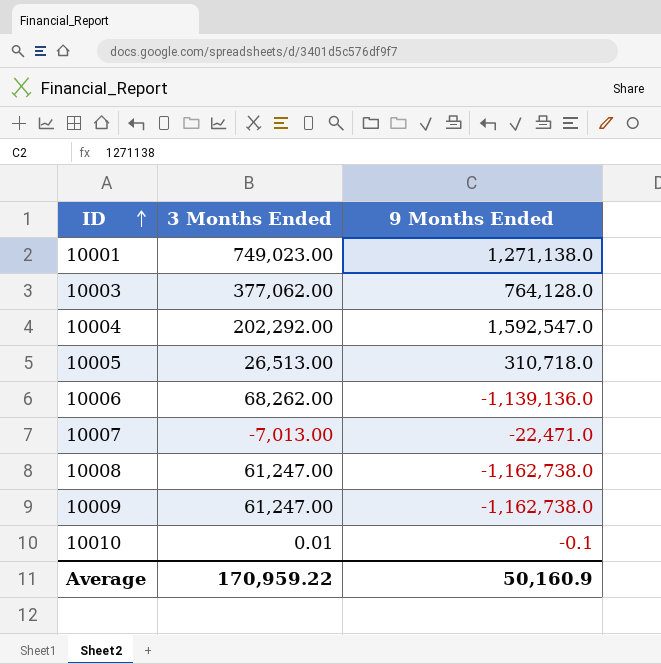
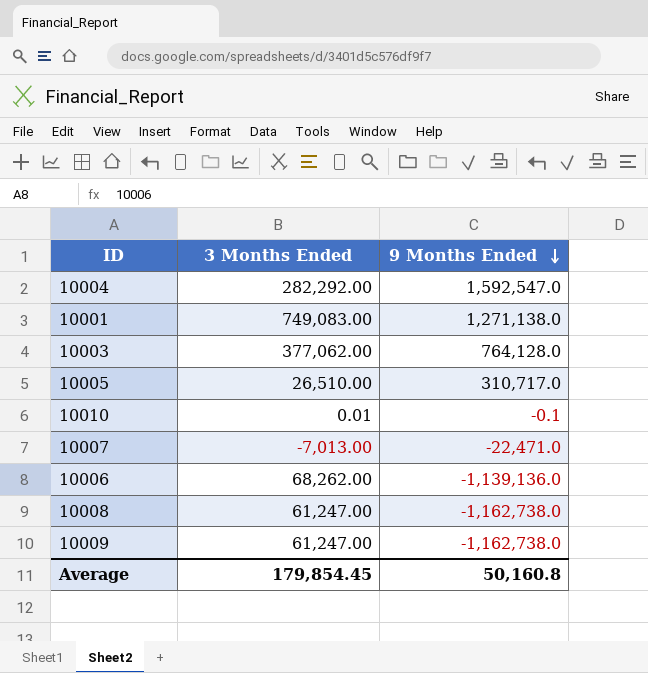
row order: ID ascending -> 9 Months Ended descending
10004 | 3 Months Ended: 202,292.00 -> 282,292.00
10001 | 3 Months Ended: 749,023.00 -> 749,083.00
10005 | 3 Months Ended: 26,513.00 -> 26,510.00
10005 | 9 Months Ended: 310,718.0 -> 310,717.0
Average | 3 Months Ended: 170,959.22 -> 179,854.45
Average | 9 Months Ended: 50,160.9 -> 50,160.8

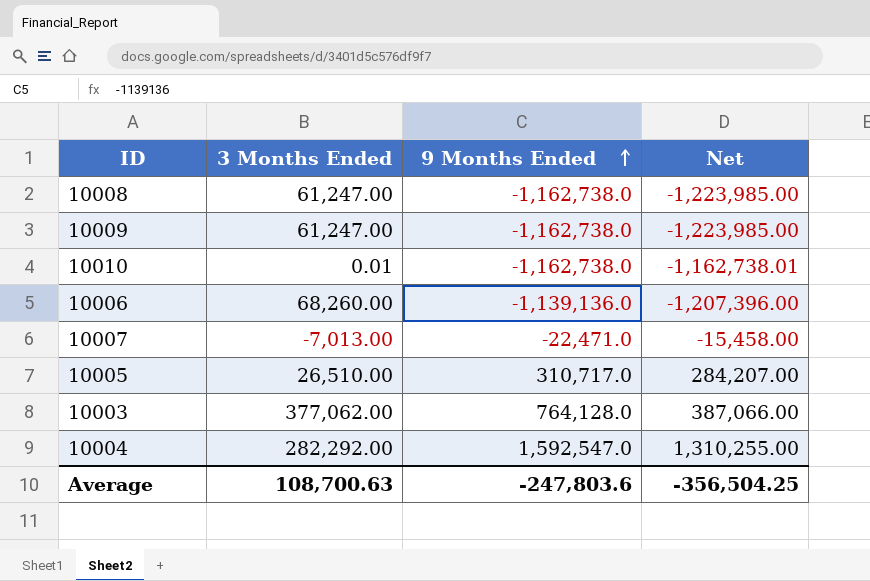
row order: 9 Months Ended descending -> 9 Months Ended ascending
column Net | formula: none -> [9 Months Ended] - [3 Months Ended]
row 10001: 749,083.00 | 1,271,138.0 -> none
10010 | 9 Months Ended: -0.1 -> -1,162,738.0
10006 | 3 Months Ended: 68,262.00 -> 68,260.00
Average | 3 Months Ended: 179,854.45 -> 108,700.63
Average | 9 Months Ended: 50,160.8 -> -247,803.6

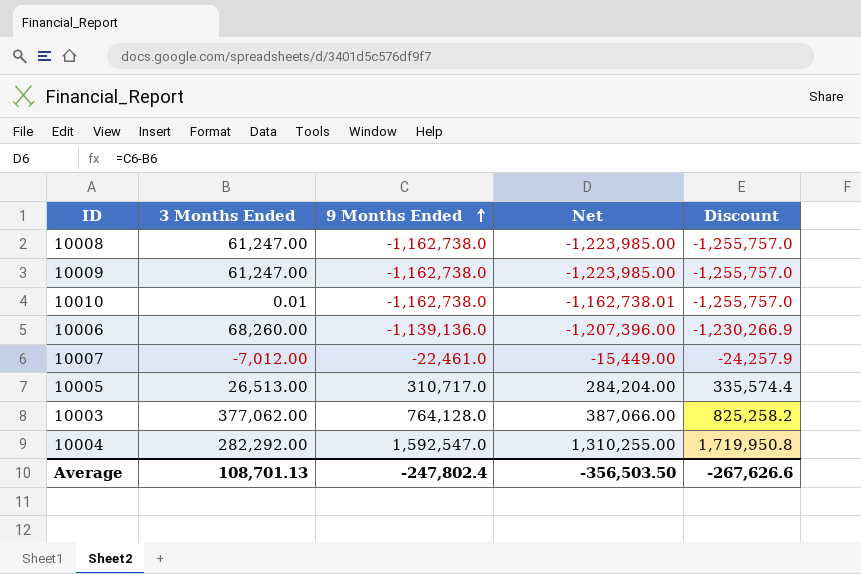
column Discount | formula: none -> [9 Months Ended] * 1.08
10007 | 3 Months Ended: -7,013.00 -> -7,012.00
10007 | 9 Months Ended: -22,471.0 -> -22,461.0
10007 | Net: -15,458.00 -> -15,449.00
10005 | 3 Months Ended: 26,510.00 -> 26,513.00
10005 | Net: 284,207.00 -> 284,204.00
Average | 3 Months Ended: 108,700.63 -> 108,701.13
Average | 9 Months Ended: -247,803.6 -> -247,802.4
Average | Net: -356,504.25 -> -356,503.50

